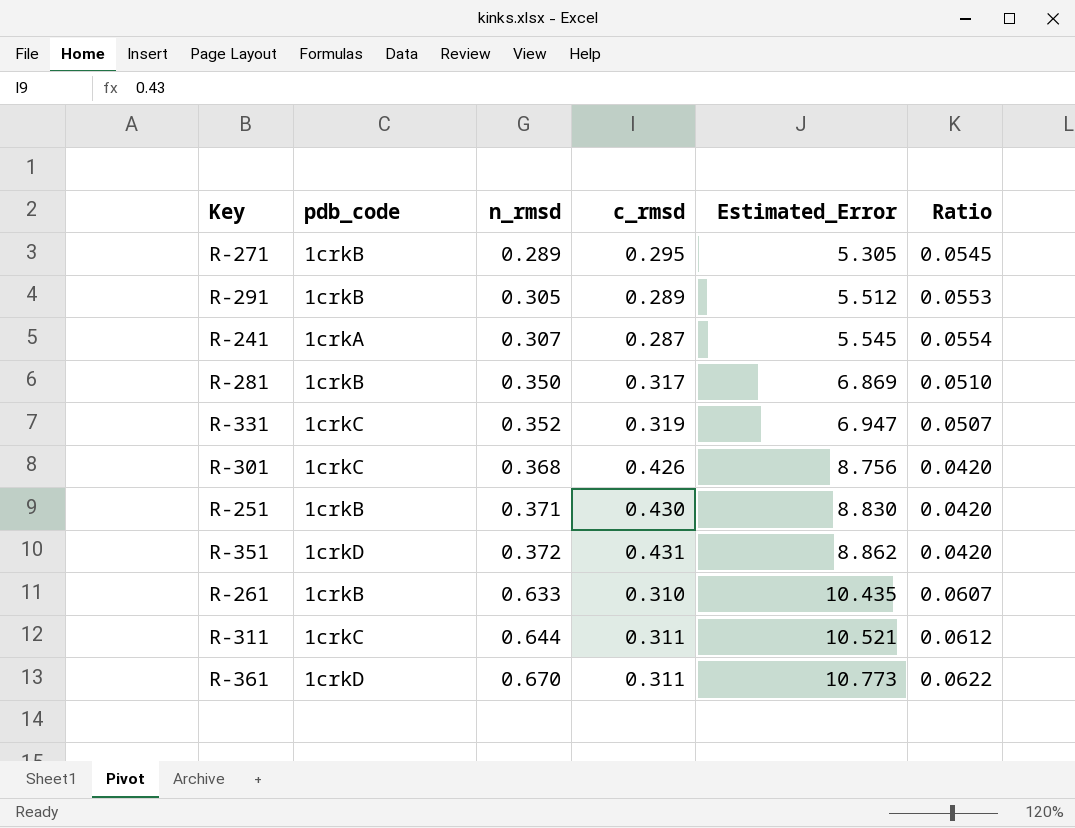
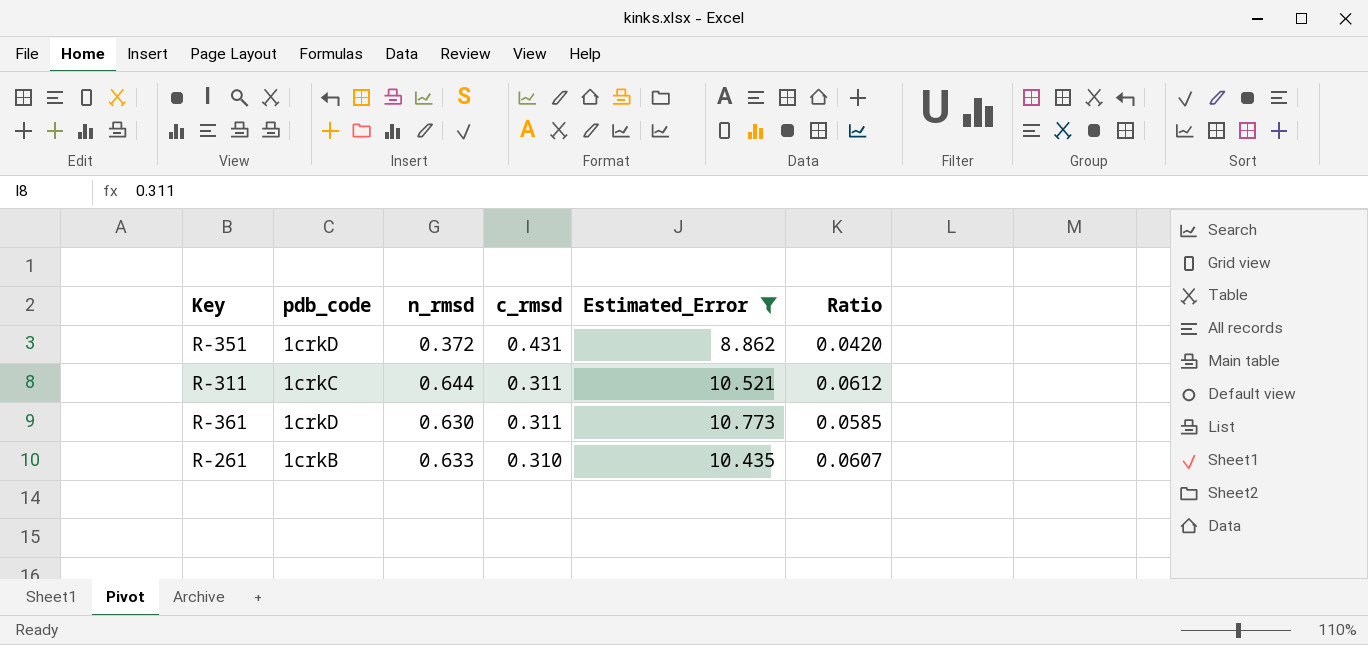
filter: none -> Estimated_Error >= 8.862
row order: n_rmsd ascending -> c_rmsd descending
R-361 | n_rmsd: 0.670 -> 0.630
R-361 | Ratio: 0.0622 -> 0.0585

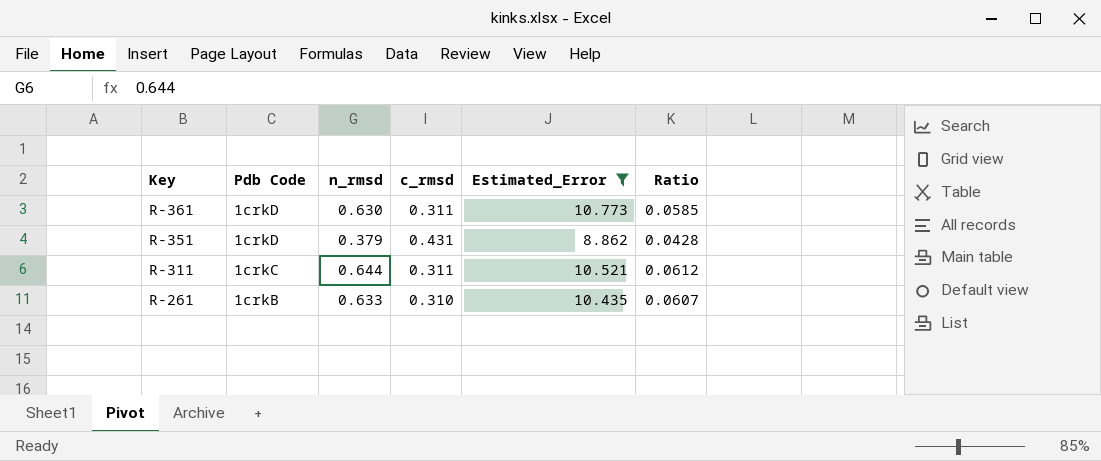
row order: c_rmsd descending -> Key descending
column name: pdb_code -> Pdb Code
R-351 | n_rmsd: 0.372 -> 0.379
R-351 | Ratio: 0.0420 -> 0.0428

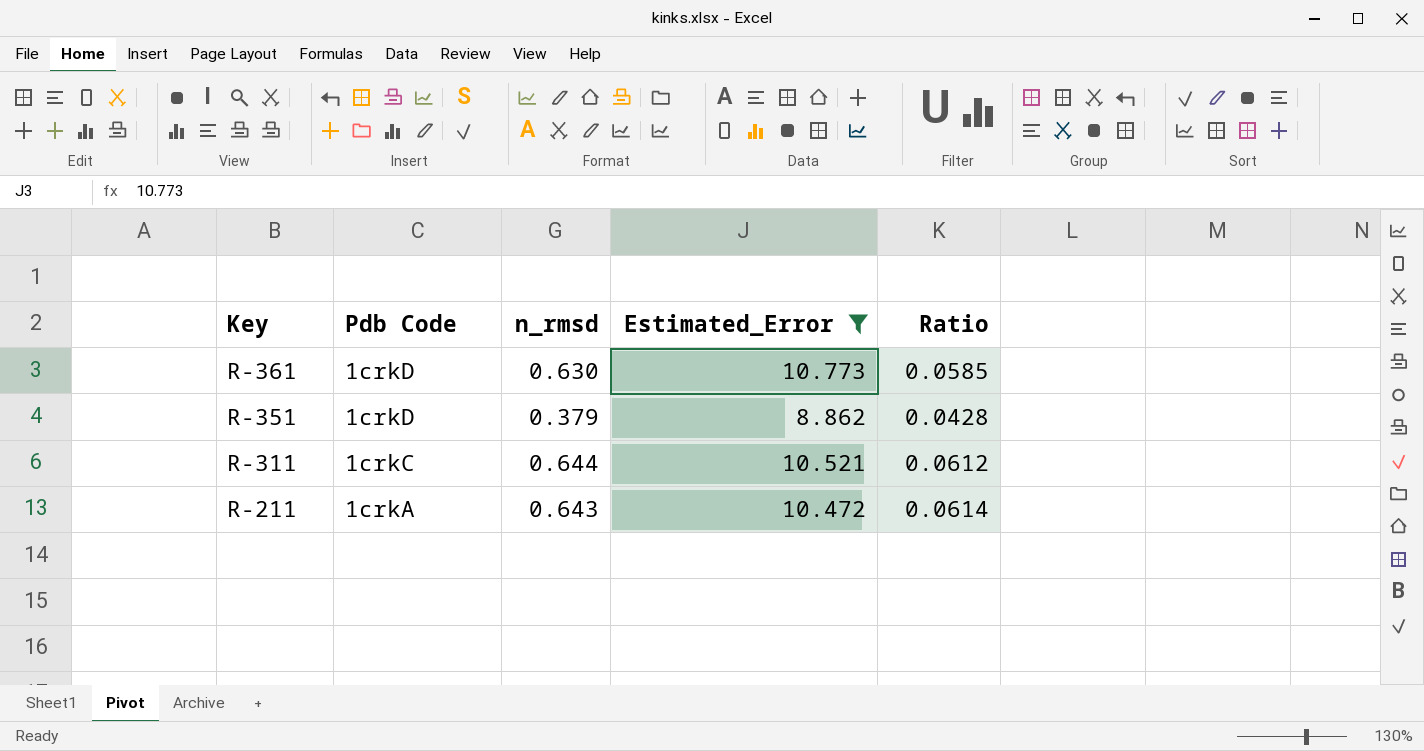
column c_rmsd | position: 4 -> none
row R-261: 1crkB | 0.633 | 0.310 | 10.435 | 0.0607 -> none
row R-211: none -> 1crkA | 0.643 | 10.472 | 0.0614

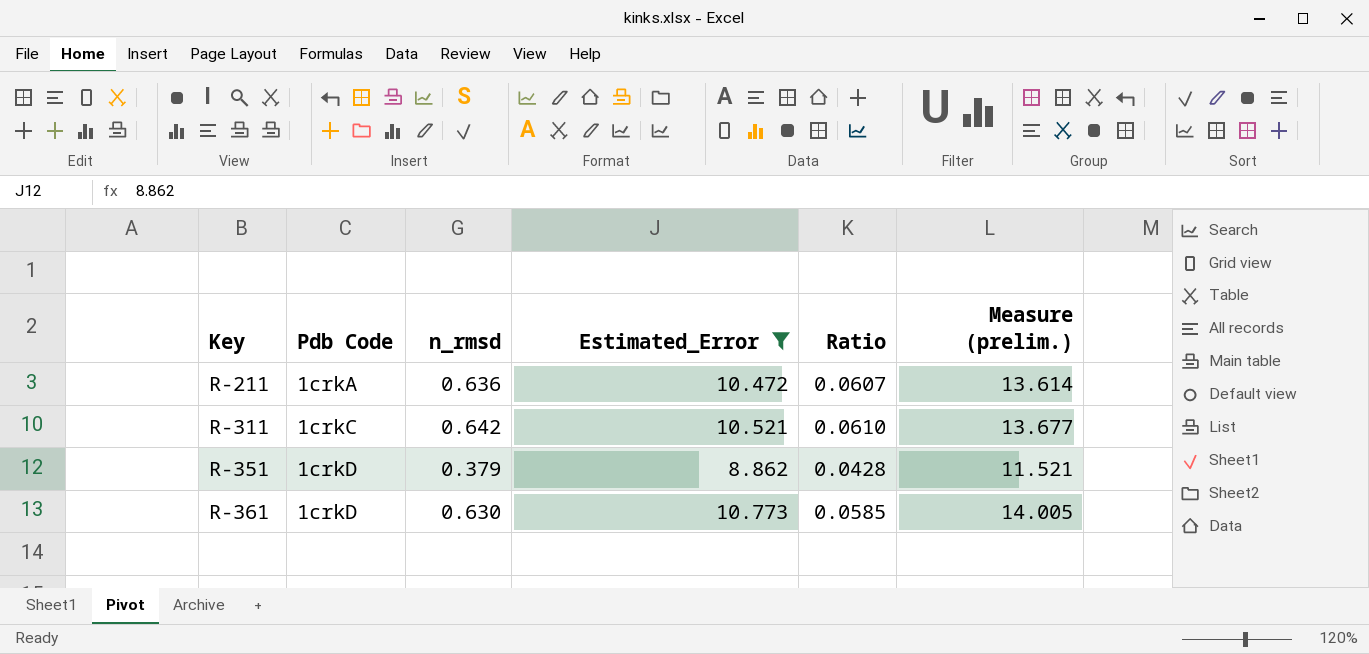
row order: Key descending -> Key ascending
column Measure (prelim.) | formula: none -> [Estimated_Error] * 1.3
R-211 | n_rmsd: 0.643 -> 0.636
R-211 | Ratio: 0.0614 -> 0.0607
R-311 | n_rmsd: 0.644 -> 0.642
R-311 | Ratio: 0.0612 -> 0.0610

